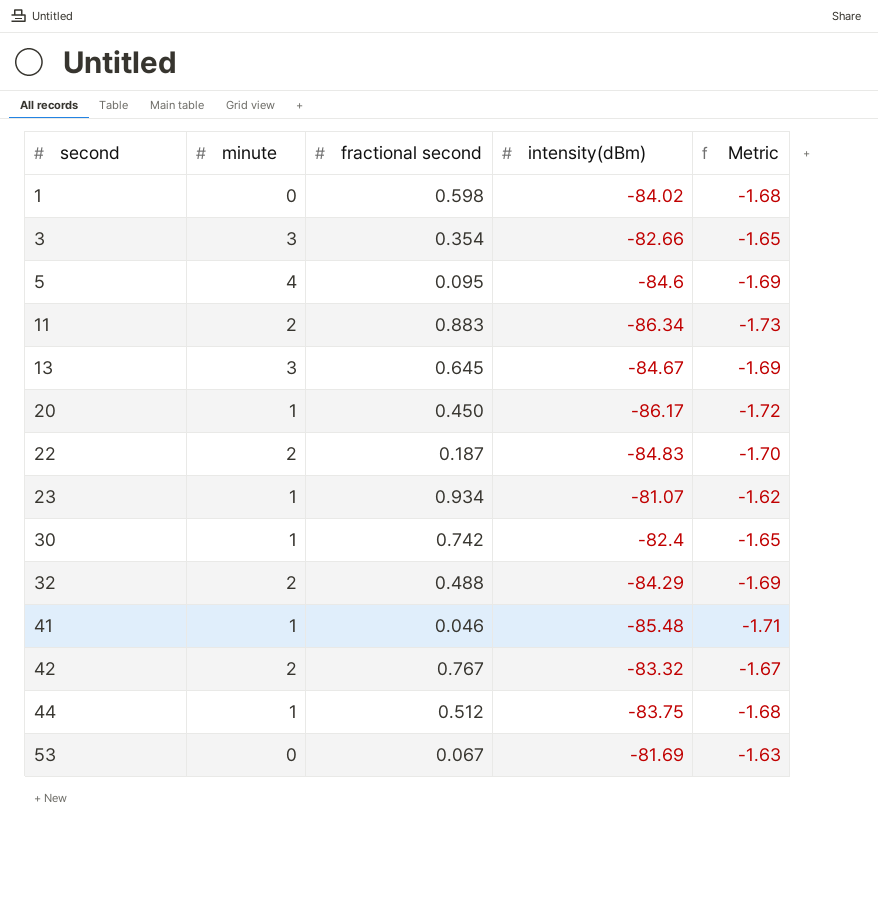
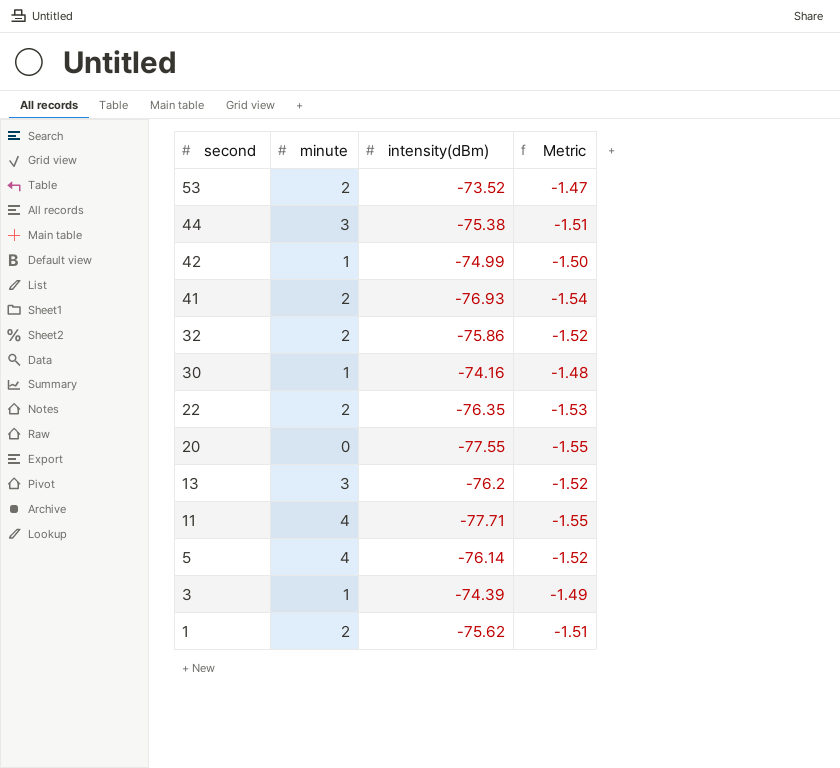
row order: second ascending -> second descending
column fractional second | position: 3 -> none
row 23: 1 | 0.934 | -81.07 | -1.62 -> none
53 | minute: 0 -> 2
53 | intensity(dBm): -81.69 -> -73.52
53 | Metric: -1.63 -> -1.47
44 | minute: 1 -> 3
44 | intensity(dBm): -83.75 -> -75.38
44 | Metric: -1.68 -> -1.51
42 | minute: 2 -> 1
42 | intensity(dBm): -83.32 -> -74.99
42 | Metric: -1.67 -> -1.50
41 | minute: 1 -> 2
41 | intensity(dBm): -85.48 -> -76.93
41 | Metric: -1.71 -> -1.54
32 | intensity(dBm): -84.29 -> -75.86
32 | Metric: -1.69 -> -1.52
30 | intensity(dBm): -82.4 -> -74.16
30 | Metric: -1.65 -> -1.48
22 | intensity(dBm): -84.83 -> -76.35
22 | Metric: -1.70 -> -1.53
20 | minute: 1 -> 0
20 | intensity(dBm): -86.17 -> -77.55
20 | Metric: -1.72 -> -1.55
13 | intensity(dBm): -84.67 -> -76.2
13 | Metric: -1.69 -> -1.52
11 | minute: 2 -> 4
11 | intensity(dBm): -86.34 -> -77.71
11 | Metric: -1.73 -> -1.55
5 | intensity(dBm): -84.6 -> -76.14
5 | Metric: -1.69 -> -1.52
3 | minute: 3 -> 1
3 | intensity(dBm): -82.66 -> -74.39
3 | Metric: -1.65 -> -1.49
1 | minute: 0 -> 2
1 | intensity(dBm): -84.02 -> -75.62
1 | Metric: -1.68 -> -1.51

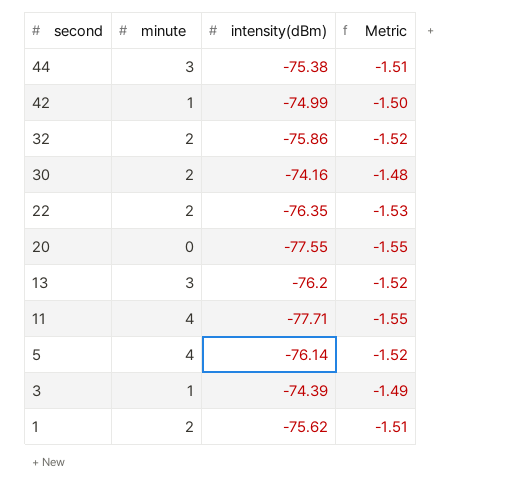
row 53: 2 | -73.52 | -1.47 -> none
row 41: 2 | -76.93 | -1.54 -> none
30 | minute: 1 -> 2

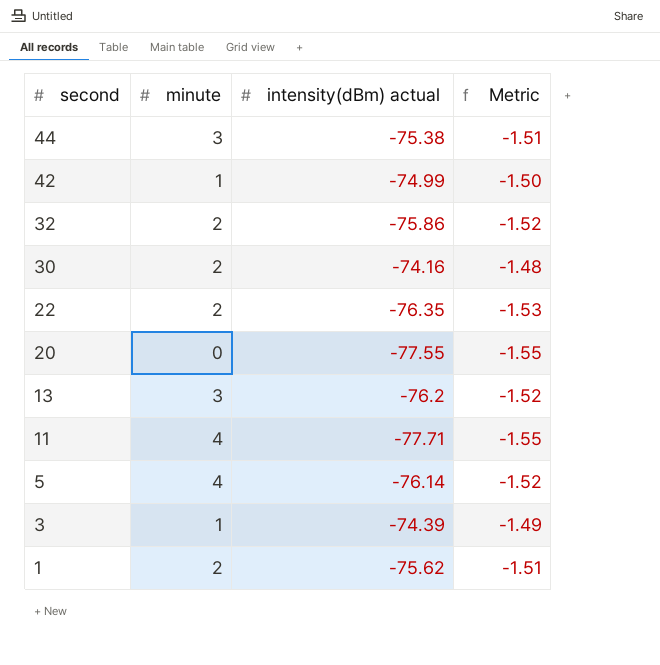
column name: intensity(dBm) -> intensity(dBm) actual

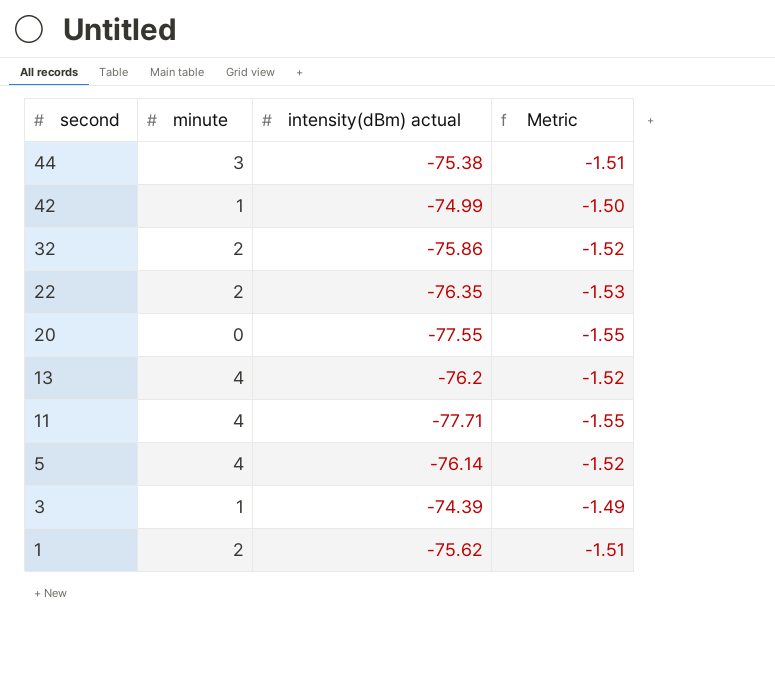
row 30: 2 | -74.16 | -1.48 -> none
13 | minute: 3 -> 4

